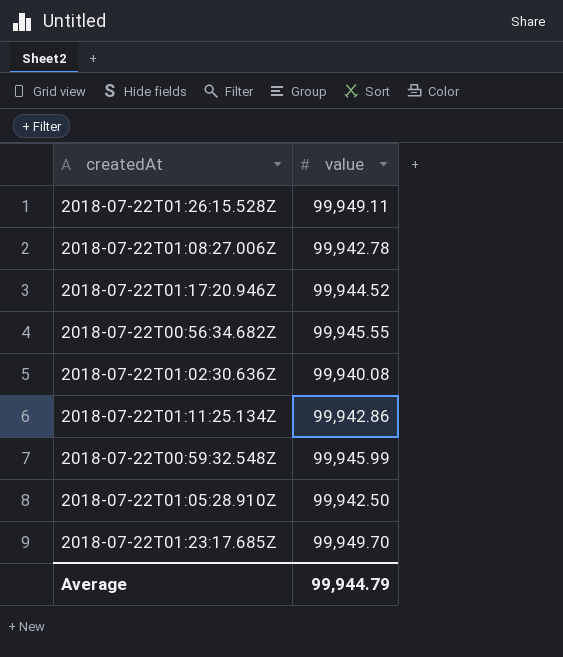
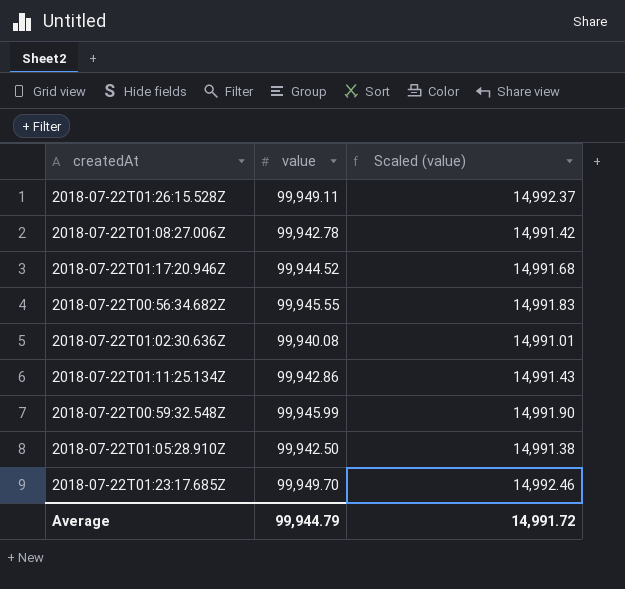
column Scaled (value) | formula: none -> [value] * 0.15

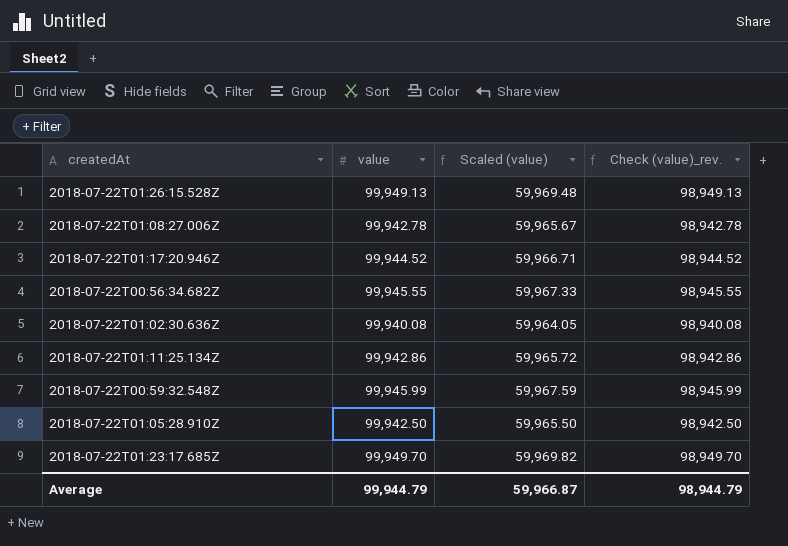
column Scaled (value) | formula: [value] * 0.15 -> [value] * 0.6
column Check (value)_rev. | formula: none -> [value] - 1000
2018-07-22T01:26:15.528Z | value: 99,949.11 -> 99,949.13
Average | Scaled (value): 14,991.72 -> 59,966.87

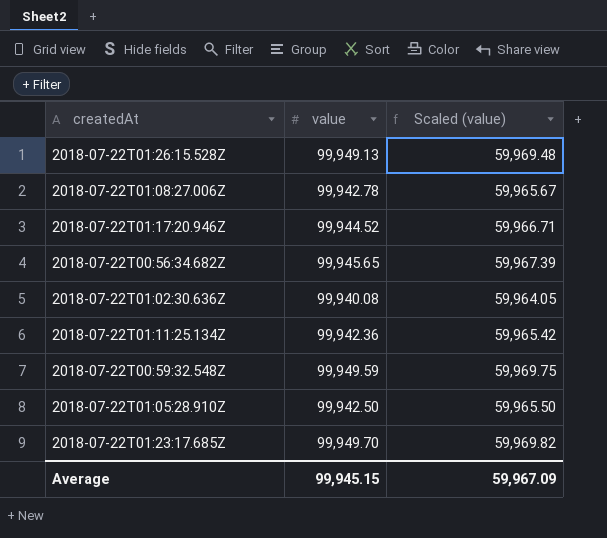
column Check (value)_rev. | formula: [value] - 1000 -> none
2018-07-22T00:56:34.682Z | value: 99,945.55 -> 99,945.65
2018-07-22T00:56:34.682Z | Scaled (value): 59,967.33 -> 59,967.39
2018-07-22T01:11:25.134Z | value: 99,942.86 -> 99,942.36
2018-07-22T01:11:25.134Z | Scaled (value): 59,965.72 -> 59,965.42
2018-07-22T00:59:32.548Z | value: 99,945.99 -> 99,949.59
2018-07-22T00:59:32.548Z | Scaled (value): 59,967.59 -> 59,969.75
Average | value: 99,944.79 -> 99,945.15
Average | Scaled (value): 59,966.87 -> 59,967.09

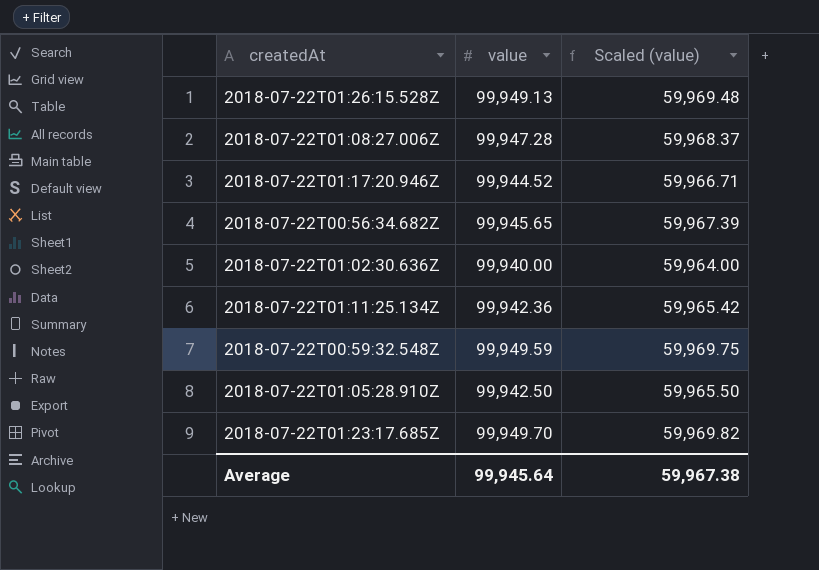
2018-07-22T01:08:27.006Z | value: 99,942.78 -> 99,947.28
2018-07-22T01:08:27.006Z | Scaled (value): 59,965.67 -> 59,968.37
2018-07-22T01:02:30.636Z | value: 99,940.08 -> 99,940.00
2018-07-22T01:02:30.636Z | Scaled (value): 59,964.05 -> 59,964.00
Average | value: 99,945.15 -> 99,945.64
Average | Scaled (value): 59,967.09 -> 59,967.38

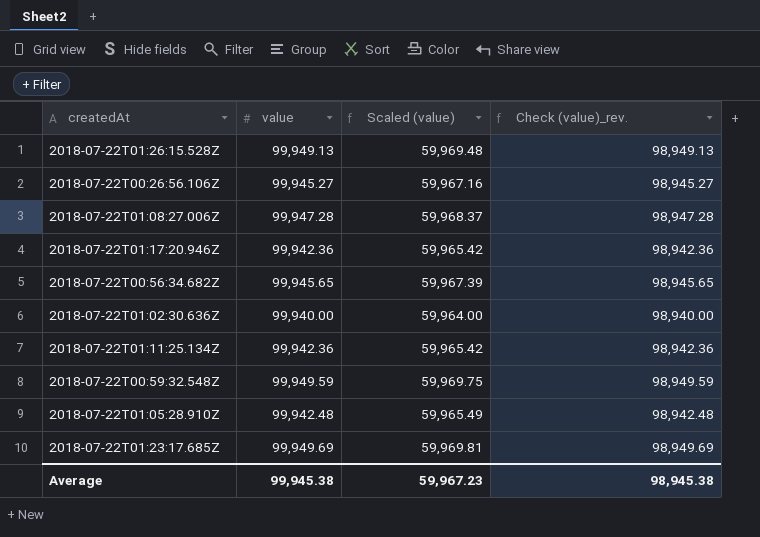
column Check (value)_rev. | formula: none -> [value] - 1000
row 2018-07-22T00:26:56.106Z: none -> 99,945.27 | 59,967.16 | 98,945.27
2018-07-22T01:17:20.946Z | value: 99,944.52 -> 99,942.36
2018-07-22T01:17:20.946Z | Scaled (value): 59,966.71 -> 59,965.42
2018-07-22T01:05:28.910Z | value: 99,942.50 -> 99,942.48
2018-07-22T01:05:28.910Z | Scaled (value): 59,965.50 -> 59,965.49
2018-07-22T01:23:17.685Z | value: 99,949.70 -> 99,949.69
2018-07-22T01:23:17.685Z | Scaled (value): 59,969.82 -> 59,969.81
Average | value: 99,945.64 -> 99,945.38
Average | Scaled (value): 59,967.38 -> 59,967.23

